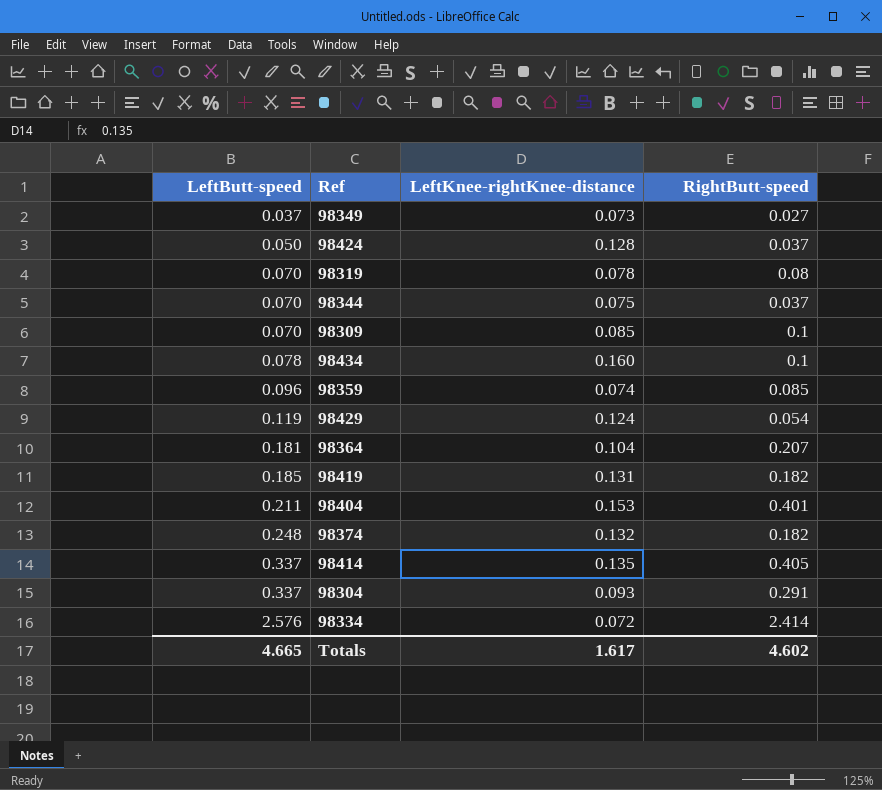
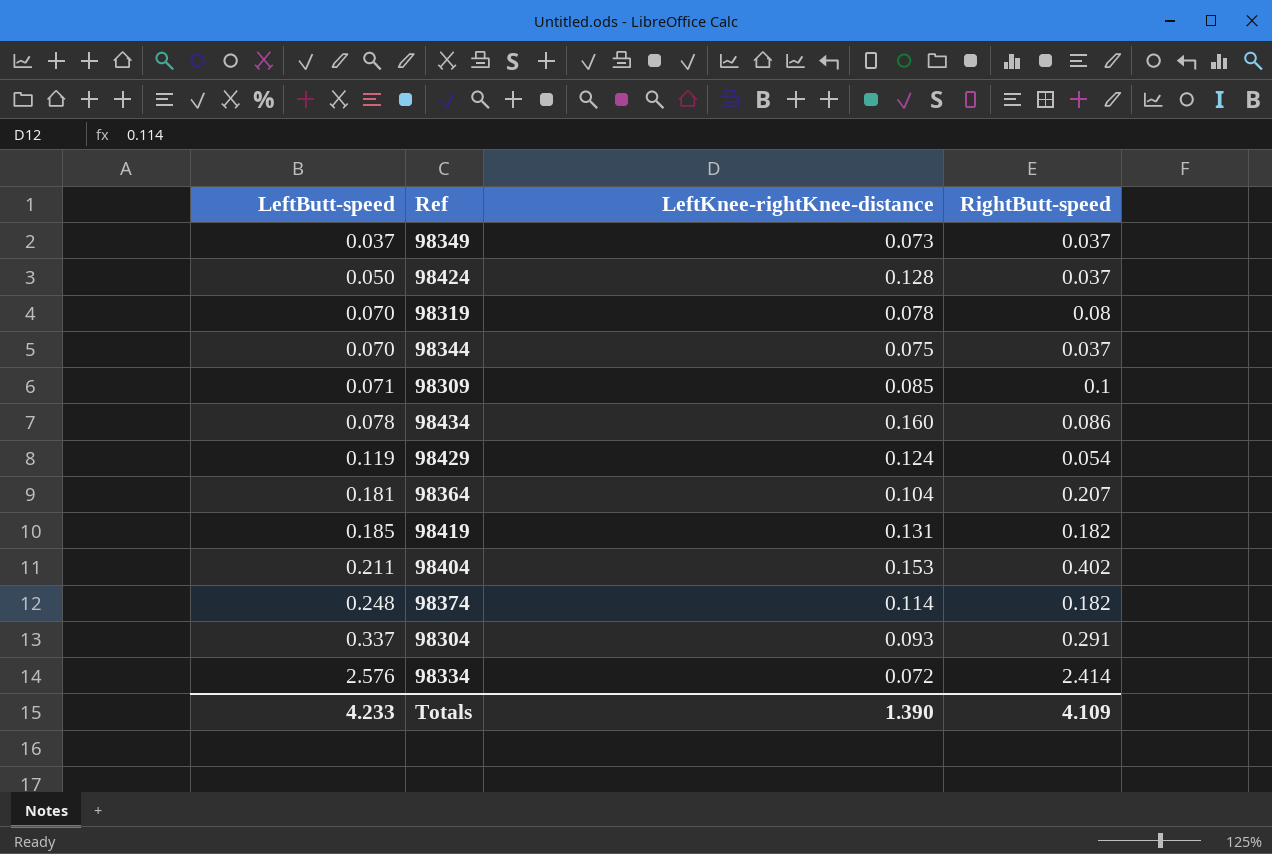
row 98359: 0.096 | 0.074 | 0.085 -> none
row 98414: 0.337 | 0.135 | 0.405 -> none
98349 | RightButt-speed: 0.027 -> 0.037
98309 | LeftButt-speed: 0.070 -> 0.071
98434 | RightButt-speed: 0.1 -> 0.086
98404 | RightButt-speed: 0.401 -> 0.402
98374 | LeftKnee-rightKnee-distance: 0.132 -> 0.114
Totals | LeftButt-speed: 4.665 -> 4.233
Totals | LeftKnee-rightKnee-distance: 1.617 -> 1.390
Totals | RightButt-speed: 4.602 -> 4.109

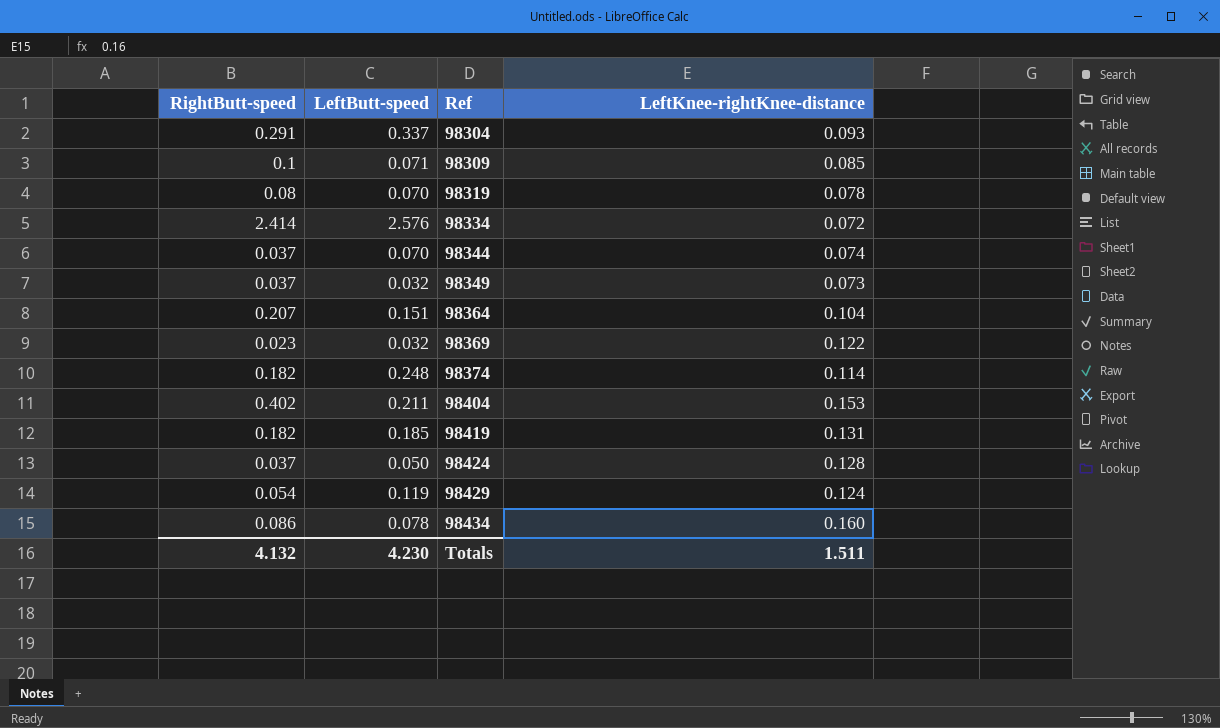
row order: LeftButt-speed ascending -> Ref ascending
column RightButt-speed | position: 4 -> 1
98344 | LeftKnee-rightKnee-distance: 0.075 -> 0.074
98349 | LeftButt-speed: 0.037 -> 0.032
98364 | LeftButt-speed: 0.181 -> 0.151
row 98369: none -> 0.023 | 0.032 | 0.122
Totals | RightButt-speed: 4.109 -> 4.132
Totals | LeftButt-speed: 4.233 -> 4.230
Totals | LeftKnee-rightKnee-distance: 1.390 -> 1.511

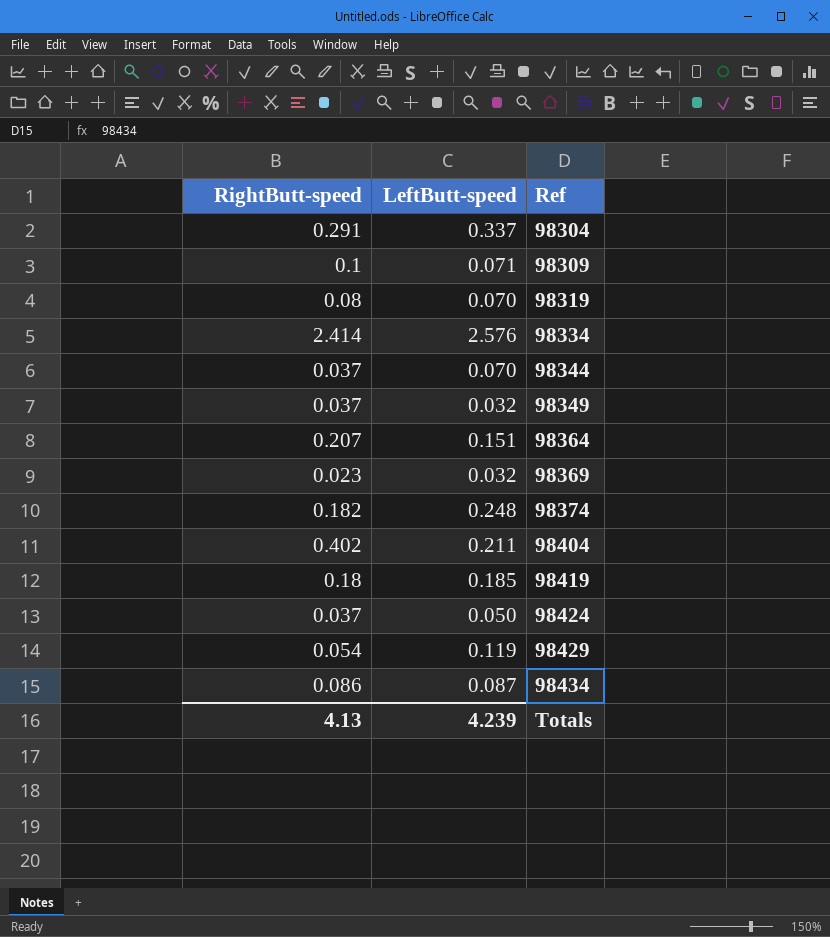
column LeftKnee-rightKnee-distance | position: 4 -> none
98419 | RightButt-speed: 0.182 -> 0.18
98434 | LeftButt-speed: 0.078 -> 0.087
Totals | RightButt-speed: 4.132 -> 4.13
Totals | LeftButt-speed: 4.230 -> 4.239

